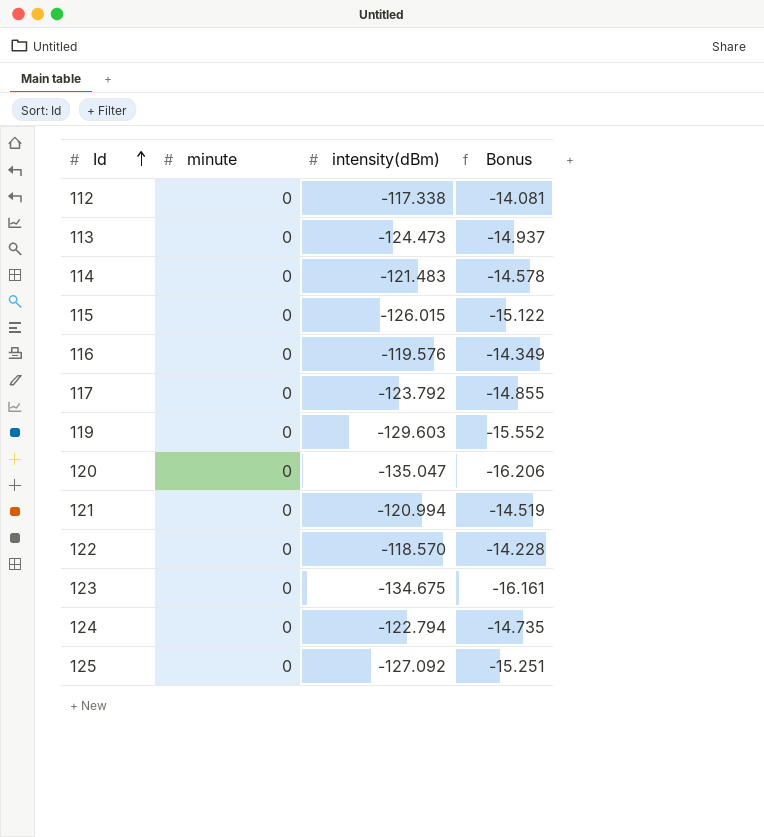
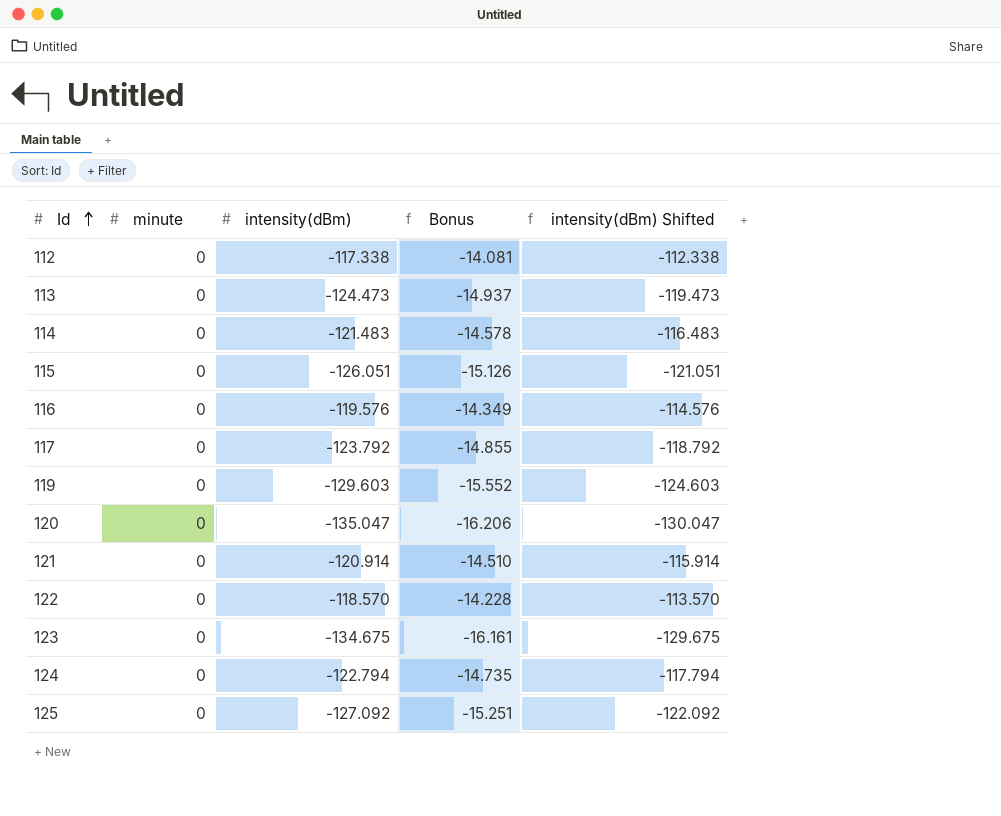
column intensity(dBm) Shifted | formula: none -> [intensity(dBm)] + 5
115 | intensity(dBm): -126.015 -> -126.051
115 | Bonus: -15.122 -> -15.126
121 | intensity(dBm): -120.994 -> -120.914
121 | Bonus: -14.519 -> -14.510

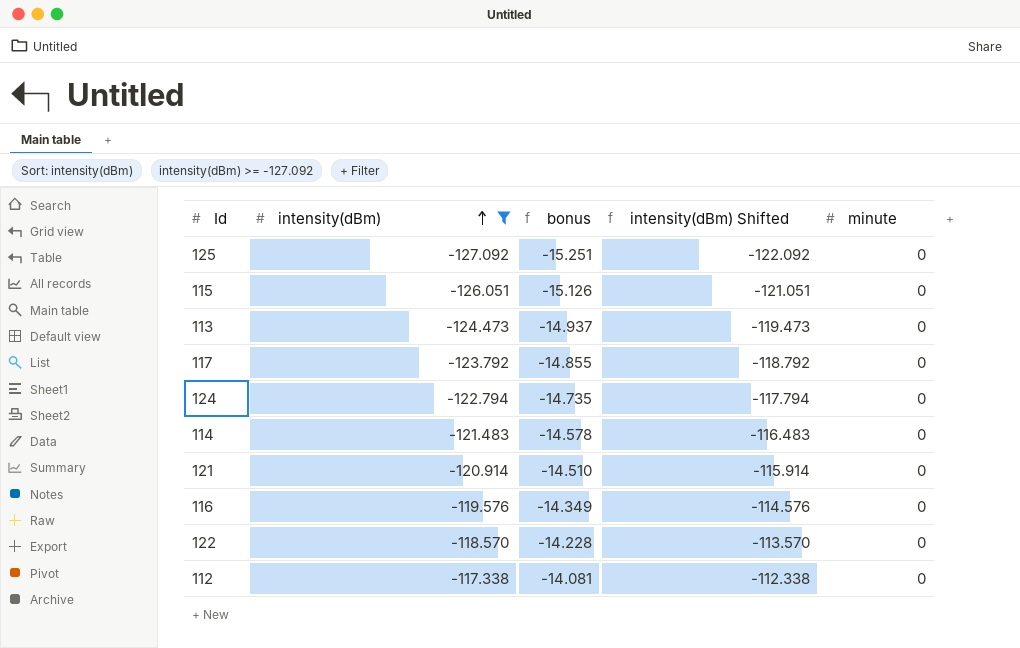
filter: none -> intensity(dBm) >= -127.092
row order: Id ascending -> intensity(dBm) ascending
column name: Bonus -> bonus
column minute | position: 2 -> 5

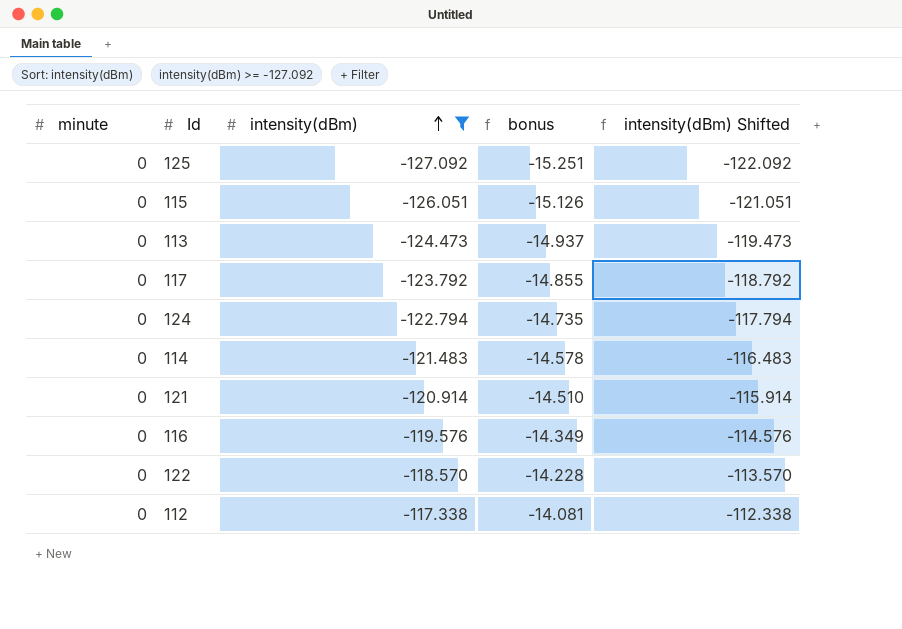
column minute | position: 5 -> 1

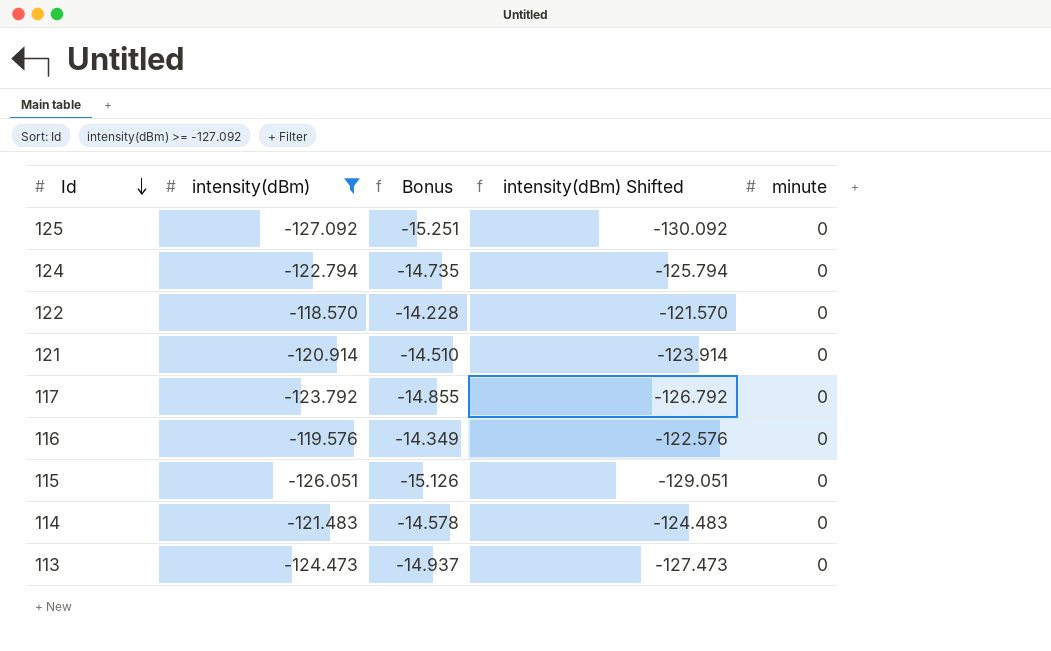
row order: intensity(dBm) ascending -> Id descending
column name: bonus -> Bonus
column intensity(dBm) Shifted | formula: [intensity(dBm)] + 5 -> [intensity(dBm)] - 3
column minute | position: 1 -> 5
row 112: 0 | -117.338 | -14.081 | -112.338 -> none

